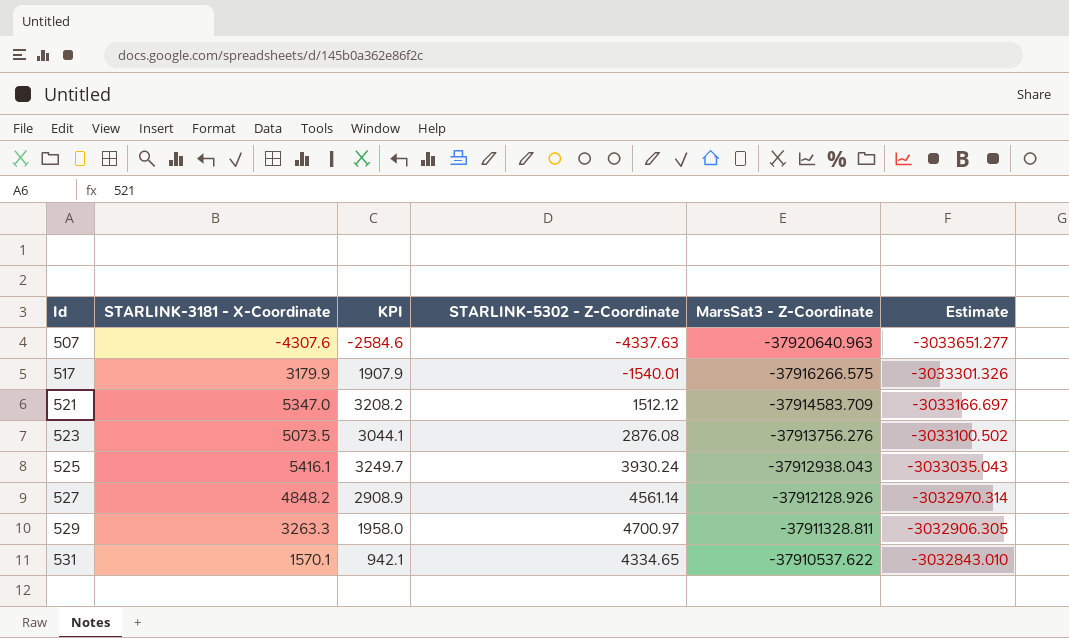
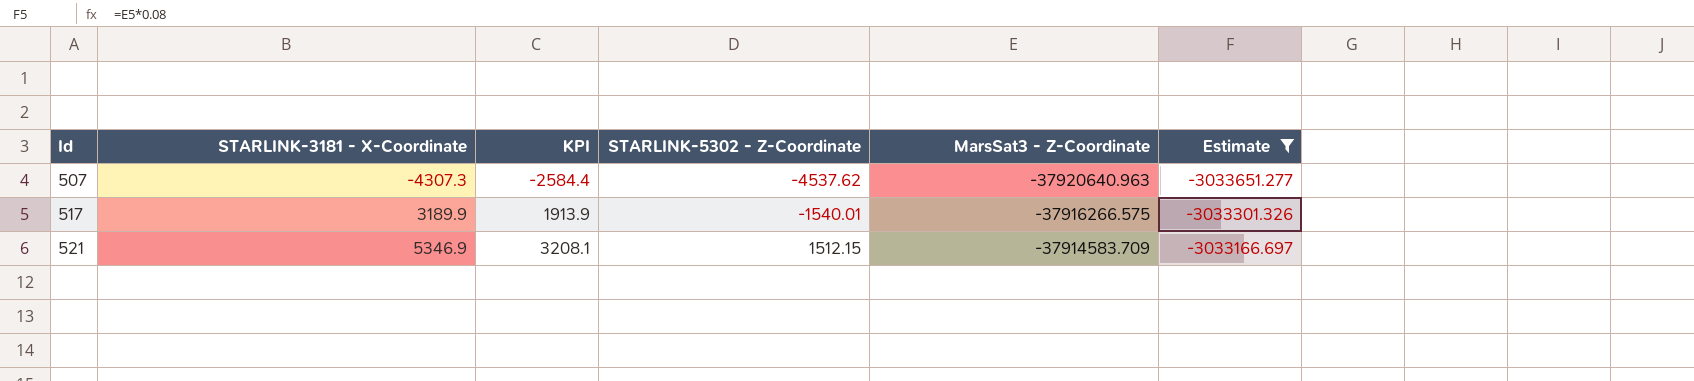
filter: none -> Estimate <= -3033166.697
507 | STARLINK-3181 - X-Coordinate: -4307.6 -> -4307.3
507 | KPI: -2584.6 -> -2584.4
507 | STARLINK-5302 - Z-Coordinate: -4337.63 -> -4537.62
517 | STARLINK-3181 - X-Coordinate: 3179.9 -> 3189.9
517 | KPI: 1907.9 -> 1913.9
521 | STARLINK-3181 - X-Coordinate: 5347.0 -> 5346.9
521 | KPI: 3208.2 -> 3208.1
521 | STARLINK-5302 - Z-Coordinate: 1512.12 -> 1512.15

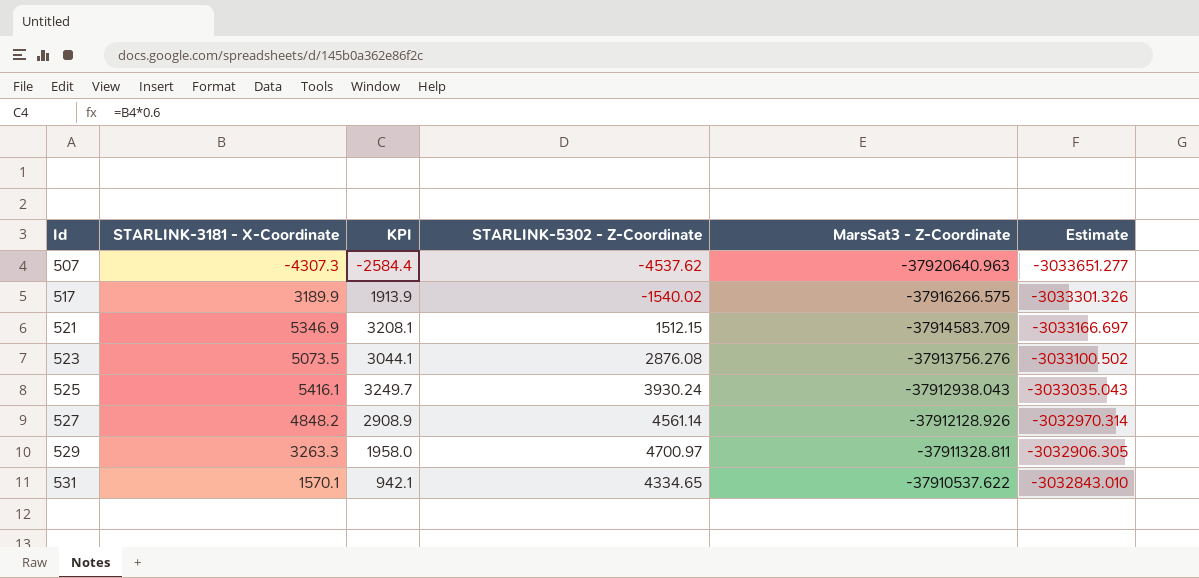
filter: Estimate <= -3033166.697 -> none
517 | STARLINK-5302 - Z-Coordinate: -1540.01 -> -1540.02

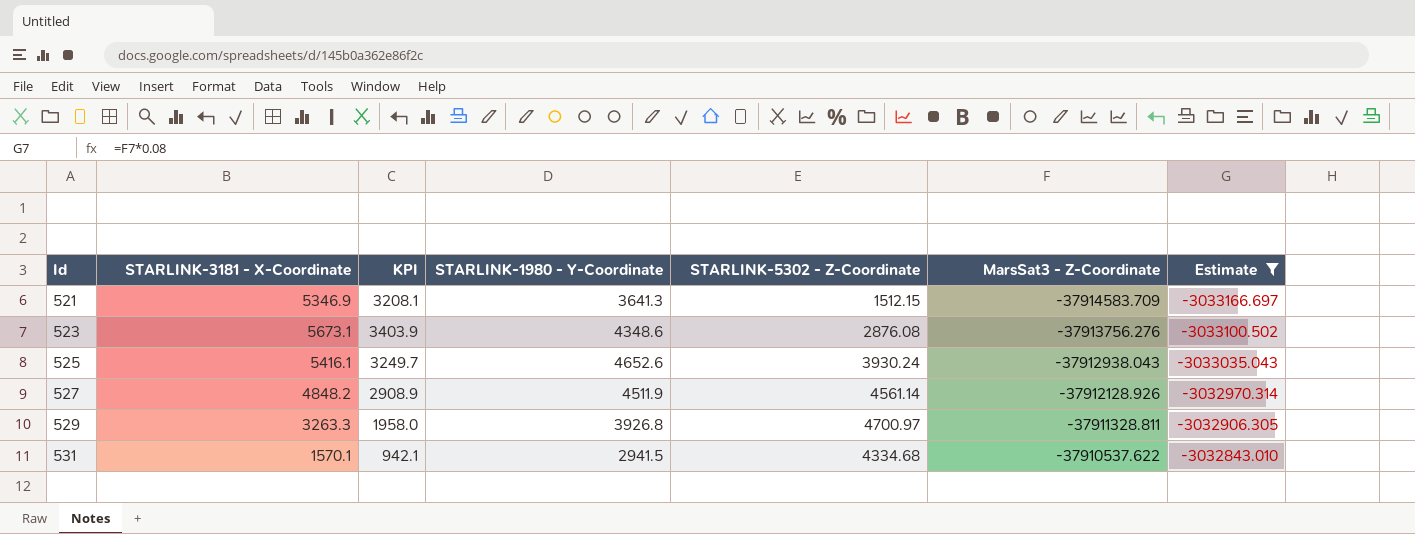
filter: none -> Estimate >= -3033166.697
column STARLINK-1980 - Y-Coordinate | position: none -> 4
523 | STARLINK-3181 - X-Coordinate: 5073.5 -> 5673.1
523 | KPI: 3044.1 -> 3403.9
531 | STARLINK-5302 - Z-Coordinate: 4334.65 -> 4334.68

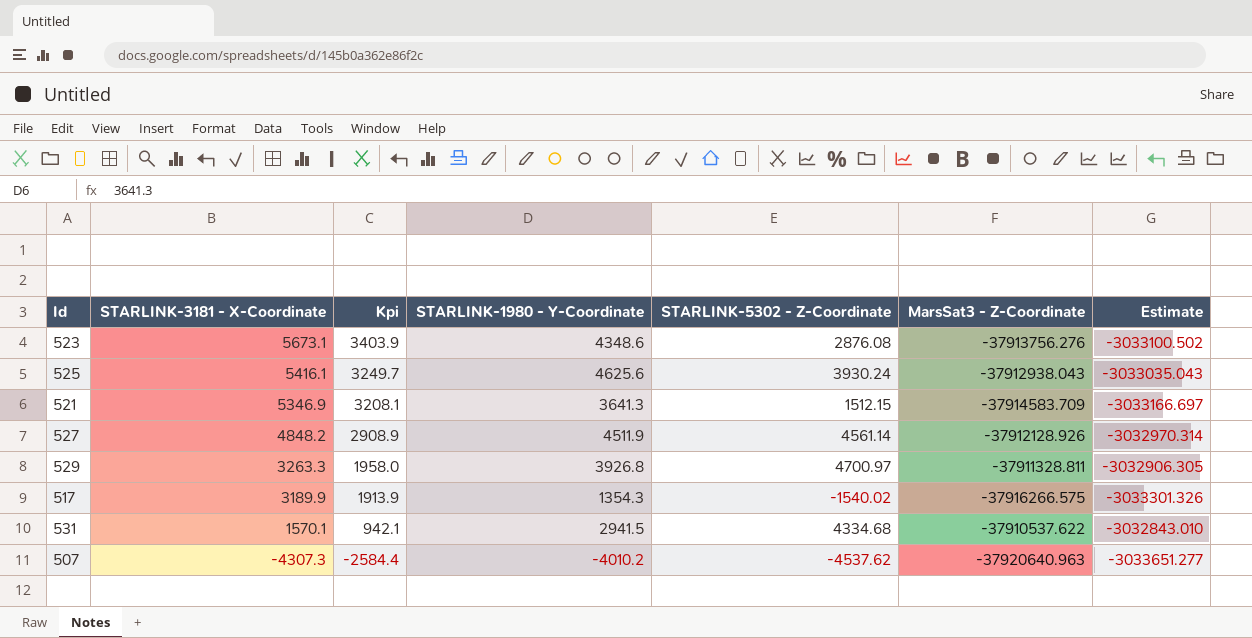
filter: Estimate >= -3033166.697 -> none
row order: Id ascending -> STARLINK-3181 - X-Coordinate descending
column name: KPI -> Kpi
525 | STARLINK-1980 - Y-Coordinate: 4652.6 -> 4625.6

